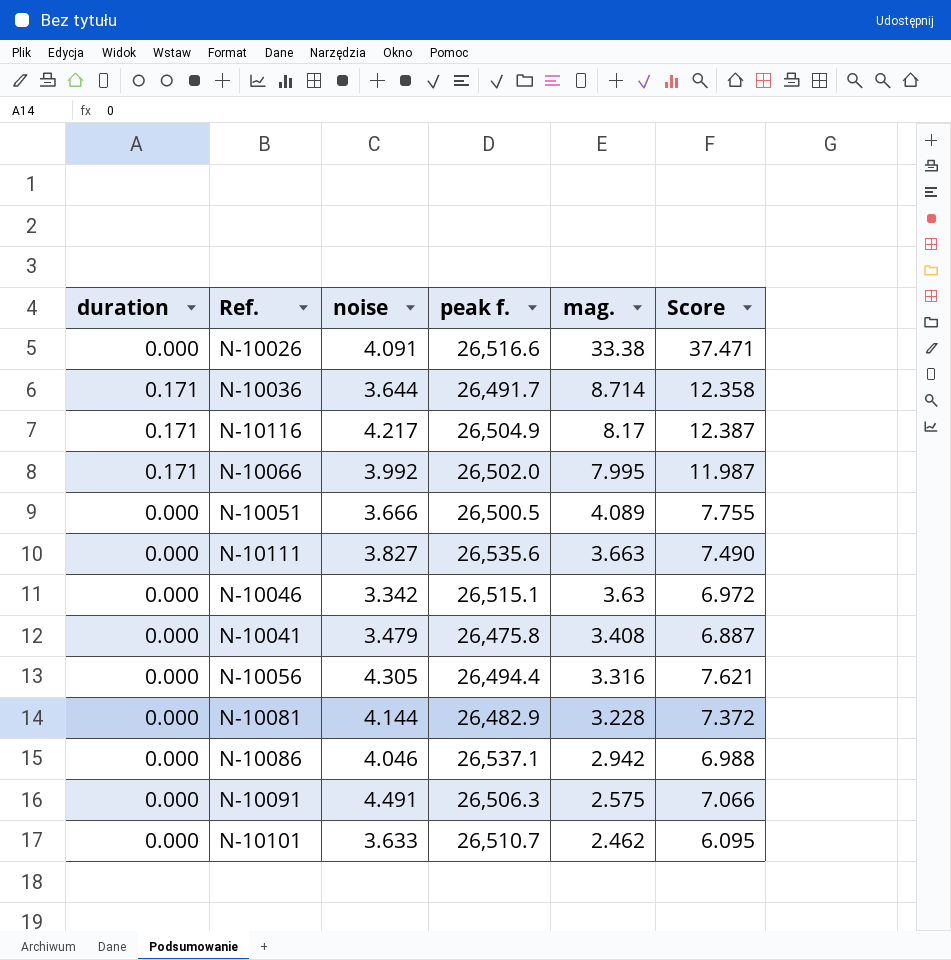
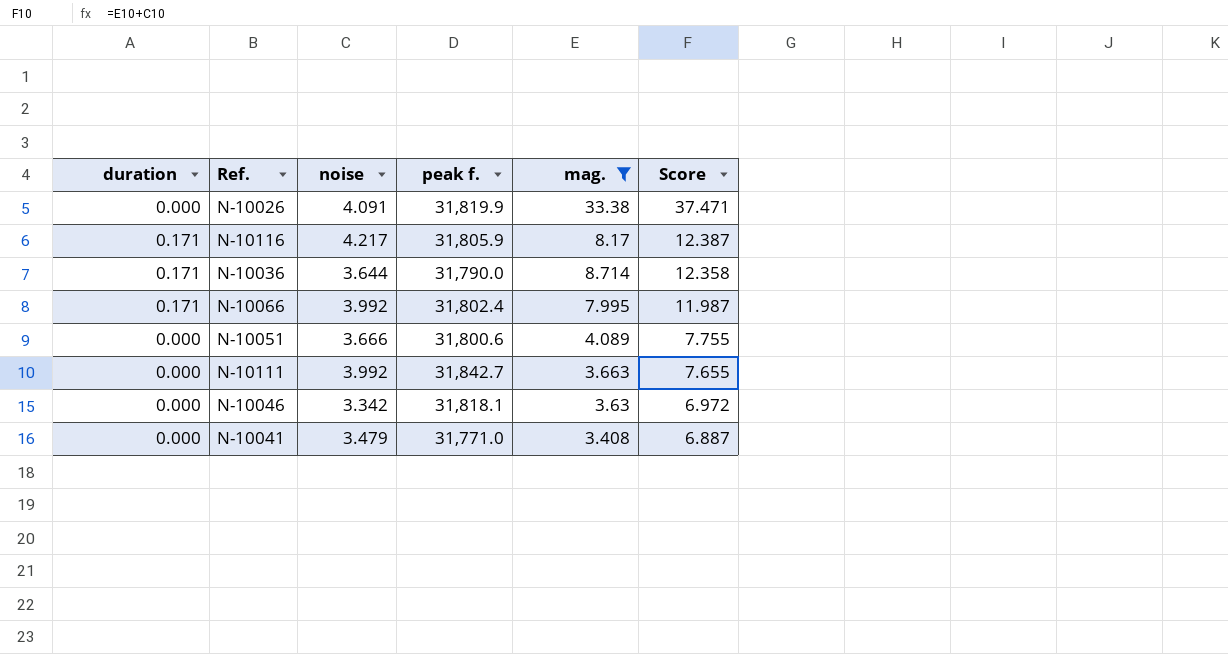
filter: none -> mag. >= 3.408
row order: mag. descending -> Score descending
N-10026 | peak f.: 26,516.6 -> 31,819.9
N-10116 | peak f.: 26,504.9 -> 31,805.9
N-10036 | peak f.: 26,491.7 -> 31,790.0
N-10066 | peak f.: 26,502.0 -> 31,802.4
N-10051 | peak f.: 26,500.5 -> 31,800.6
N-10111 | noise: 3.827 -> 3.992
N-10111 | peak f.: 26,535.6 -> 31,842.7
N-10111 | Score: 7.490 -> 7.655
N-10046 | peak f.: 26,515.1 -> 31,818.1
N-10041 | peak f.: 26,475.8 -> 31,771.0

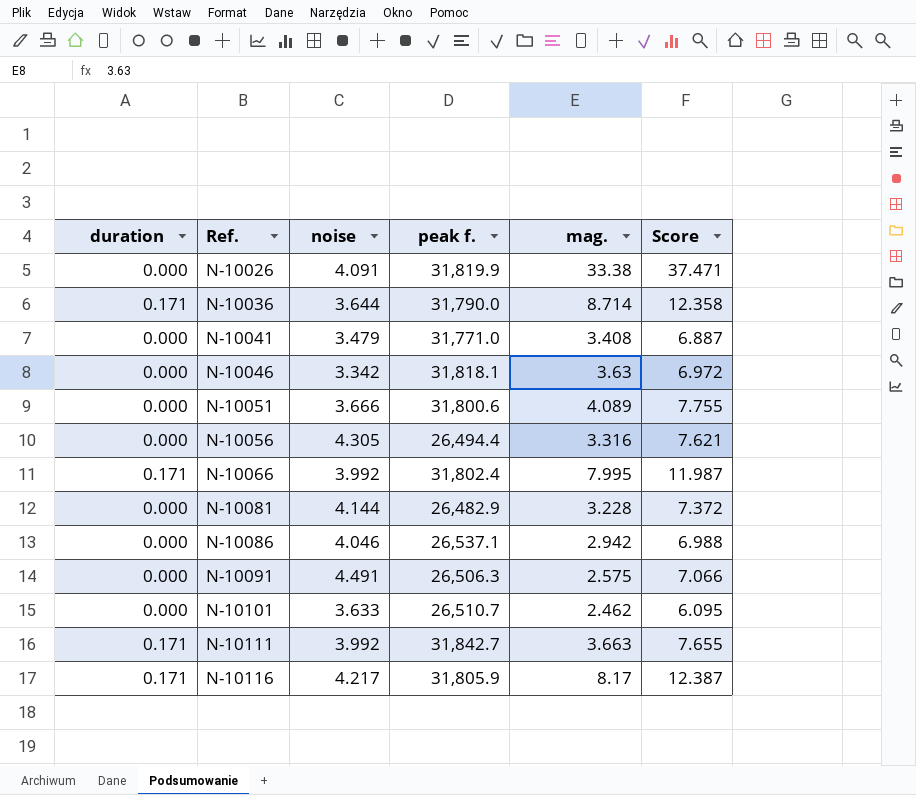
filter: mag. >= 3.408 -> none
row order: Score descending -> Ref. ascending
N-10111 | duration: 0.000 -> 0.171

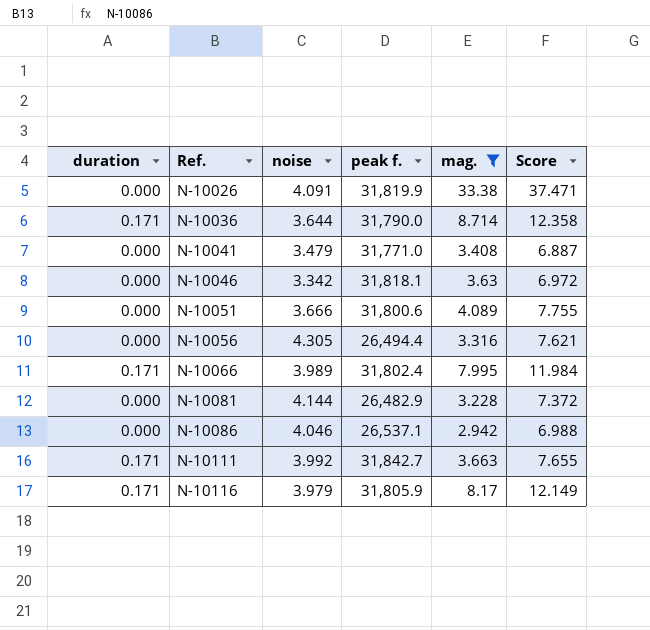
filter: none -> mag. >= 2.942
N-10066 | noise: 3.992 -> 3.989
N-10066 | Score: 11.987 -> 11.984
N-10116 | noise: 4.217 -> 3.979
N-10116 | Score: 12.387 -> 12.149

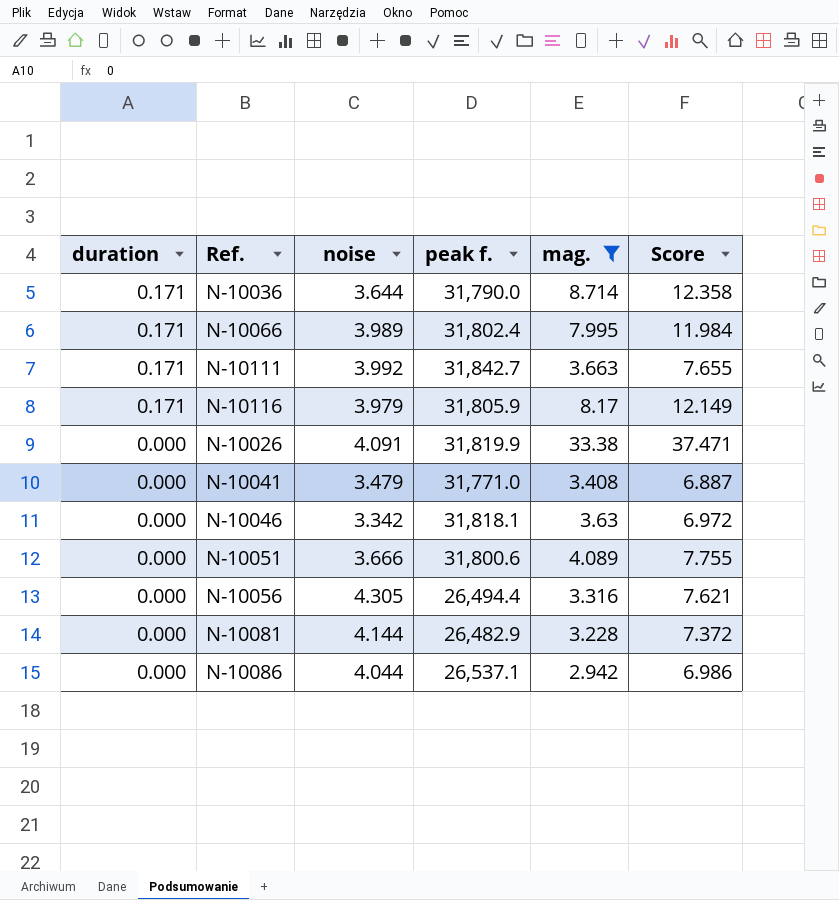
row order: Ref. ascending -> duration descending
N-10086 | noise: 4.046 -> 4.044
N-10086 | Score: 6.988 -> 6.986

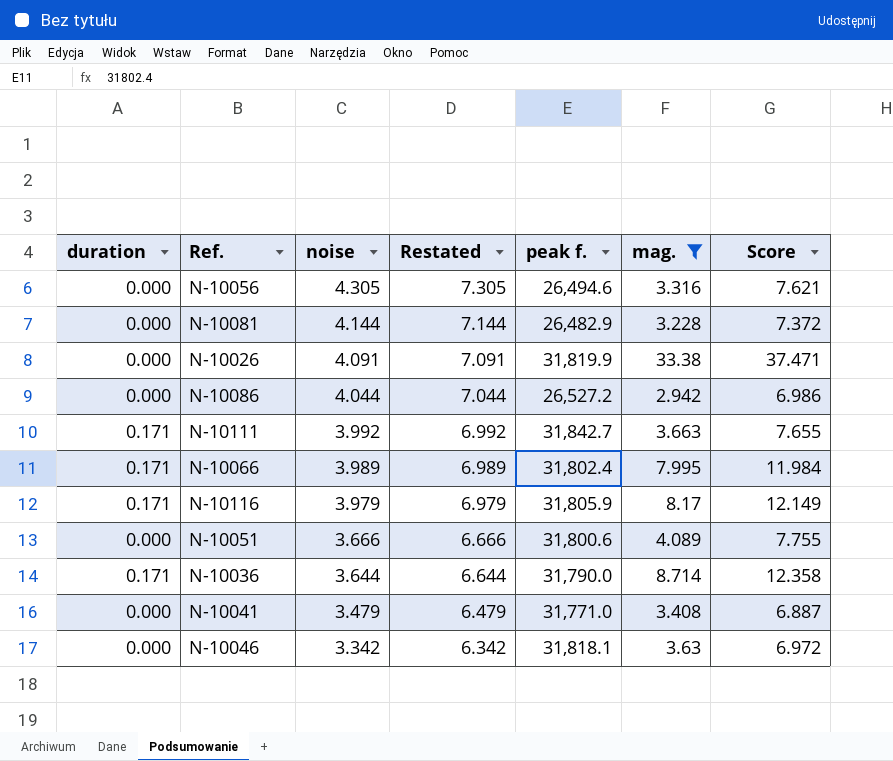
row order: duration descending -> noise descending
column Restated | formula: none -> [noise] + 3
N-10056 | peak f.: 26,494.4 -> 26,494.6
N-10086 | peak f.: 26,537.1 -> 26,527.2

